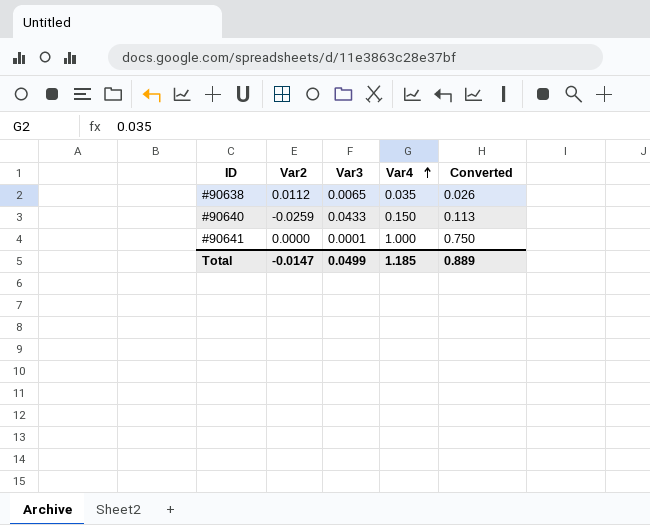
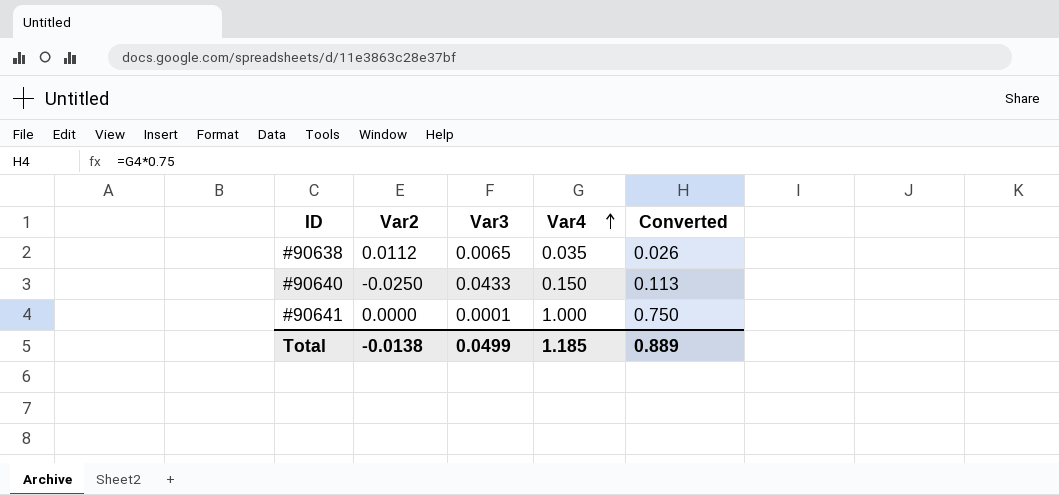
#90640 | Var2: -0.0259 -> -0.0250
Total | Var2: -0.0147 -> -0.0138

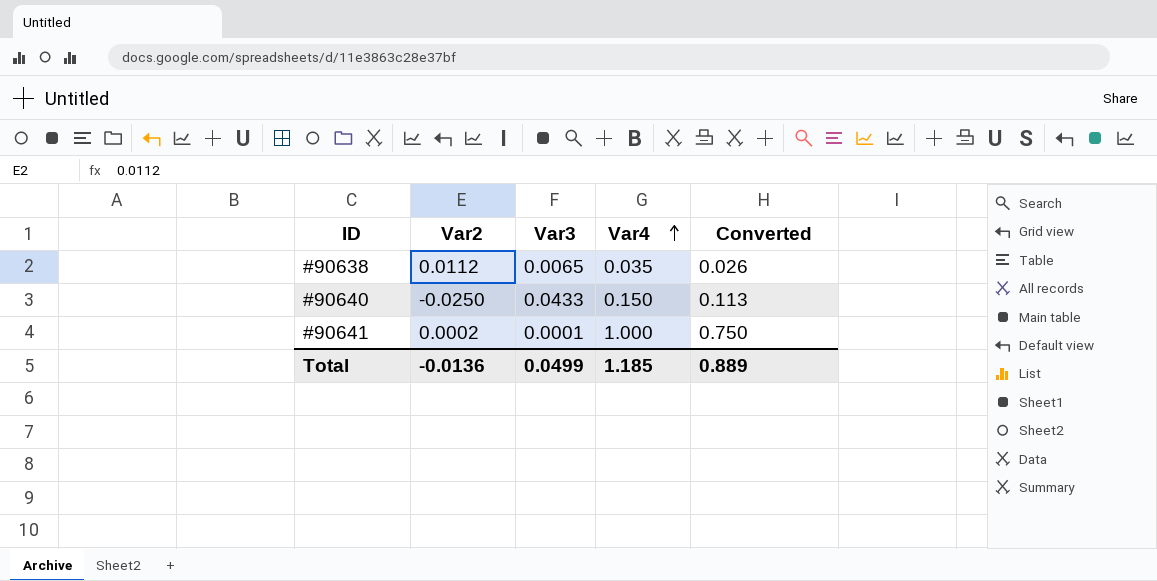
#90641 | Var2: 0.0000 -> 0.0002
Total | Var2: -0.0138 -> -0.0136

